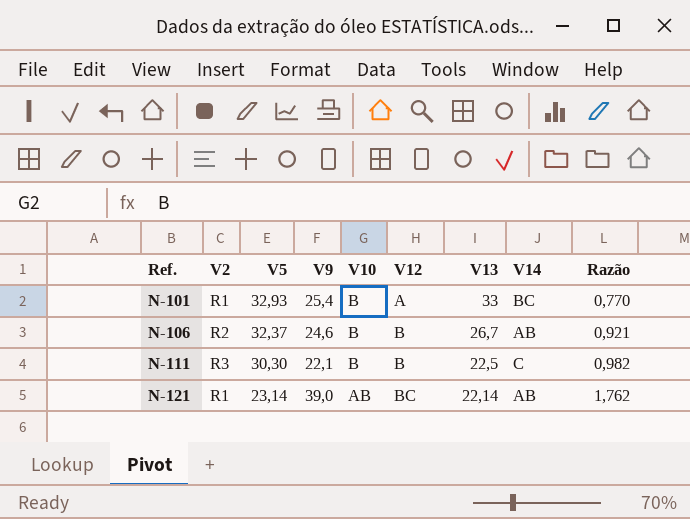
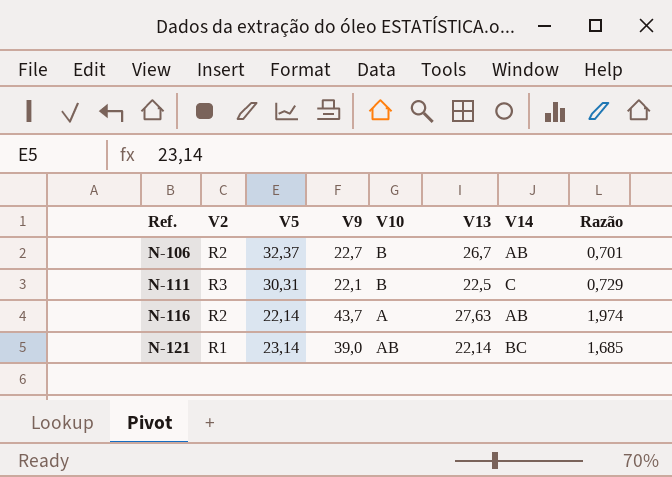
column V12 | position: 6 -> none
column Razão | formula: [V9] / [V13] -> [V9] / [V5]
row N-101: R1 | 32,93 | 25,4 | B | A | 33 | BC | 0,770 -> none
N-106 | V9: 24,6 -> 22,7
N-111 | V5: 30,30 -> 30,31
row N-116: none -> R2 | 22,14 | 43,7 | A | 27,63 | AB | 1,974
N-121 | V14: AB -> BC

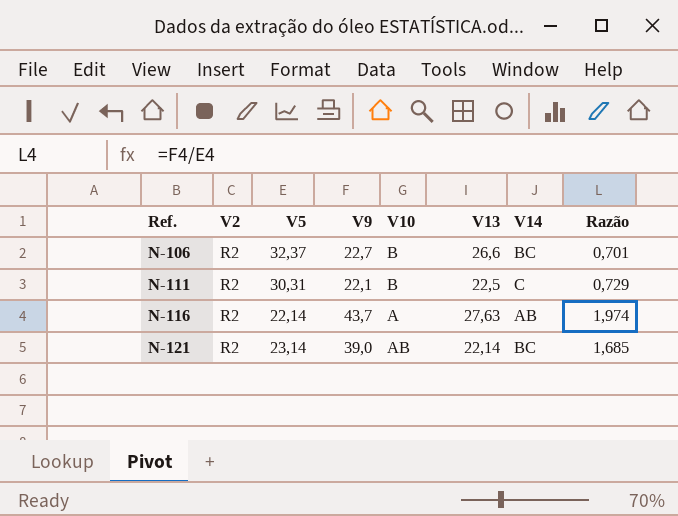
N-106 | V13: 26,7 -> 26,6
N-106 | V14: AB -> BC
N-111 | V2: R3 -> R2
N-121 | V2: R1 -> R2

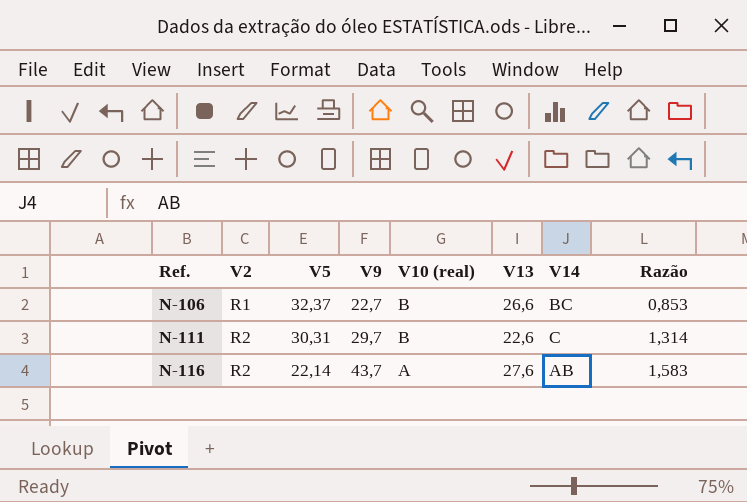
column name: V10 -> V10 (real)
column Razão | formula: [V9] / [V5] -> [V9] / [V13]
row N-121: R2 | 23,14 | 39,0 | AB | 22,14 | BC | 1,685 -> none
N-106 | V2: R2 -> R1
N-111 | V9: 22,1 -> 29,7
N-111 | V13: 22,5 -> 22,6
N-116 | V13: 27,63 -> 27,6

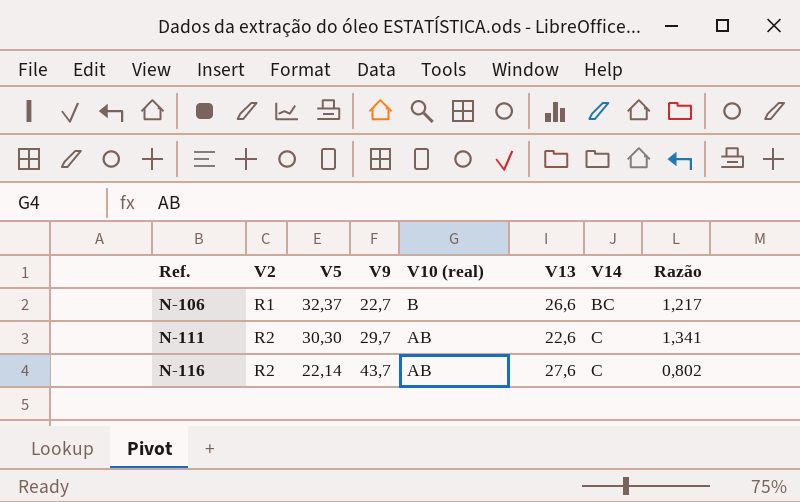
column Razão | formula: [V9] / [V13] -> [V5] / [V13]
N-111 | V5: 30,31 -> 30,30
N-111 | V10 (real): B -> AB
N-116 | V10 (real): A -> AB
N-116 | V14: AB -> C

